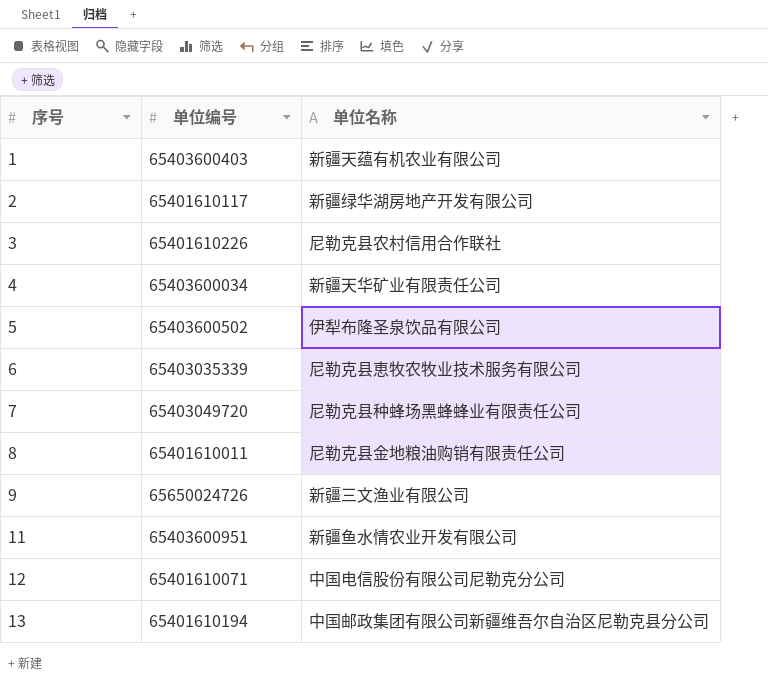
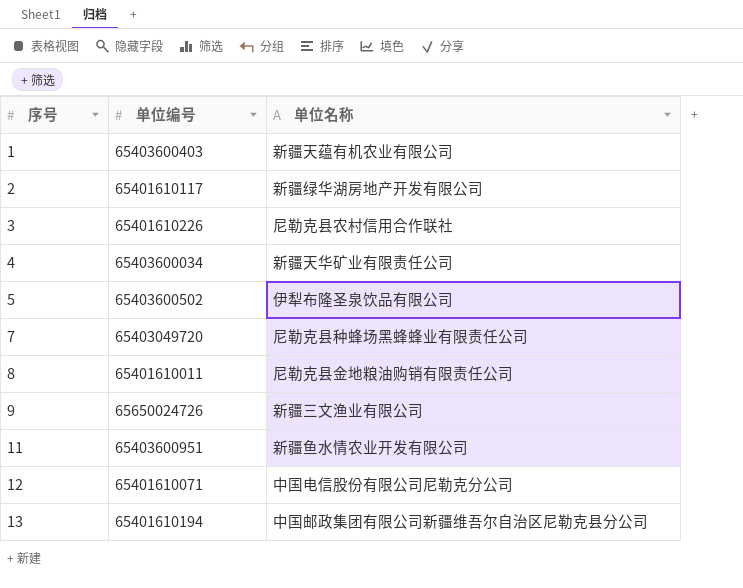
row 6: 65403035339 | 尼勒克县恵牧农牧业技术服务有限公司 -> none

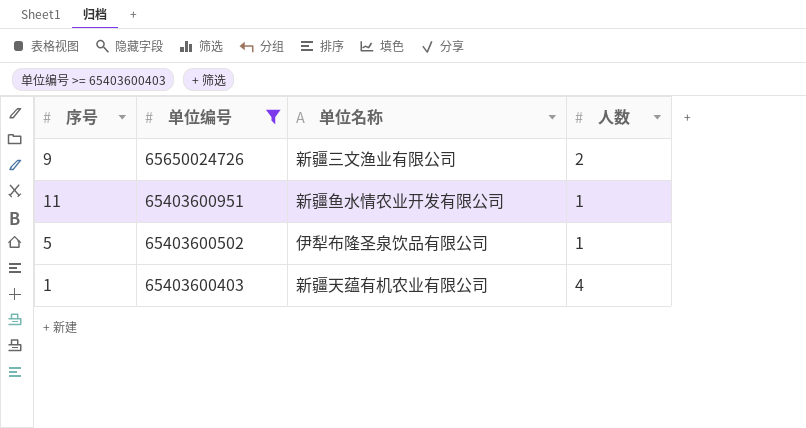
filter: none -> 单位编号 >= 65403600403
row order: 序号 ascending -> 单位编号 descending
column 人数 | position: none -> 4

